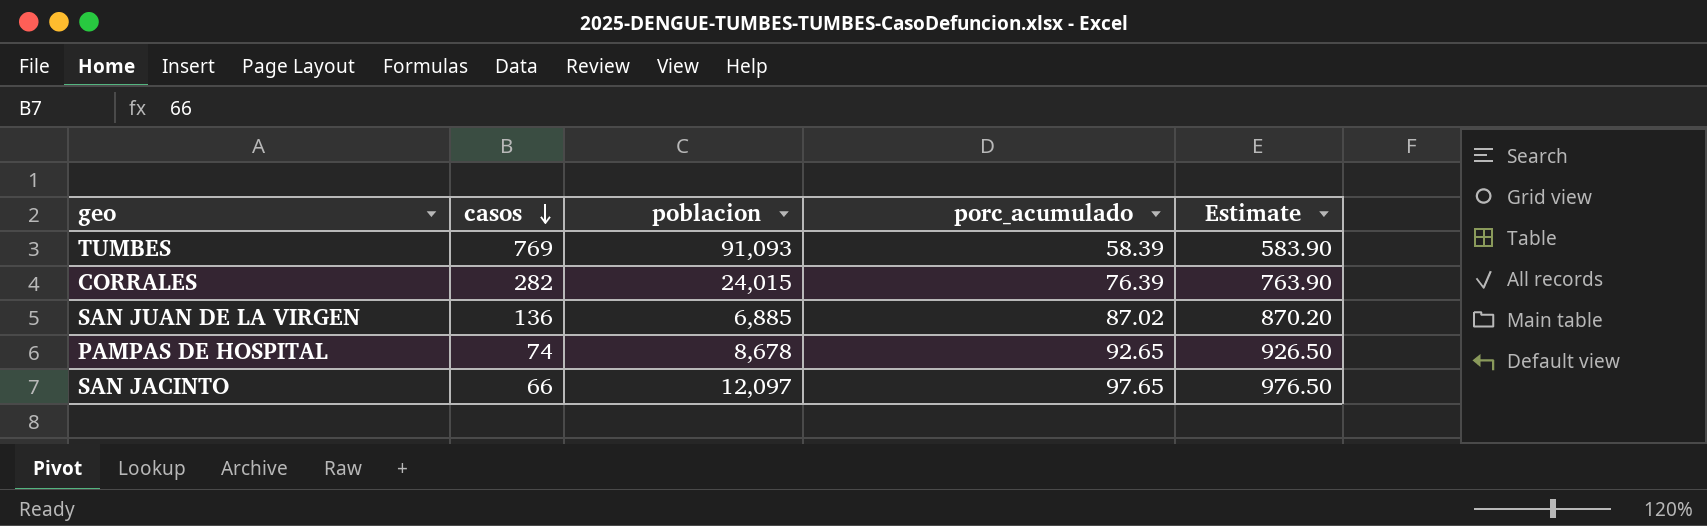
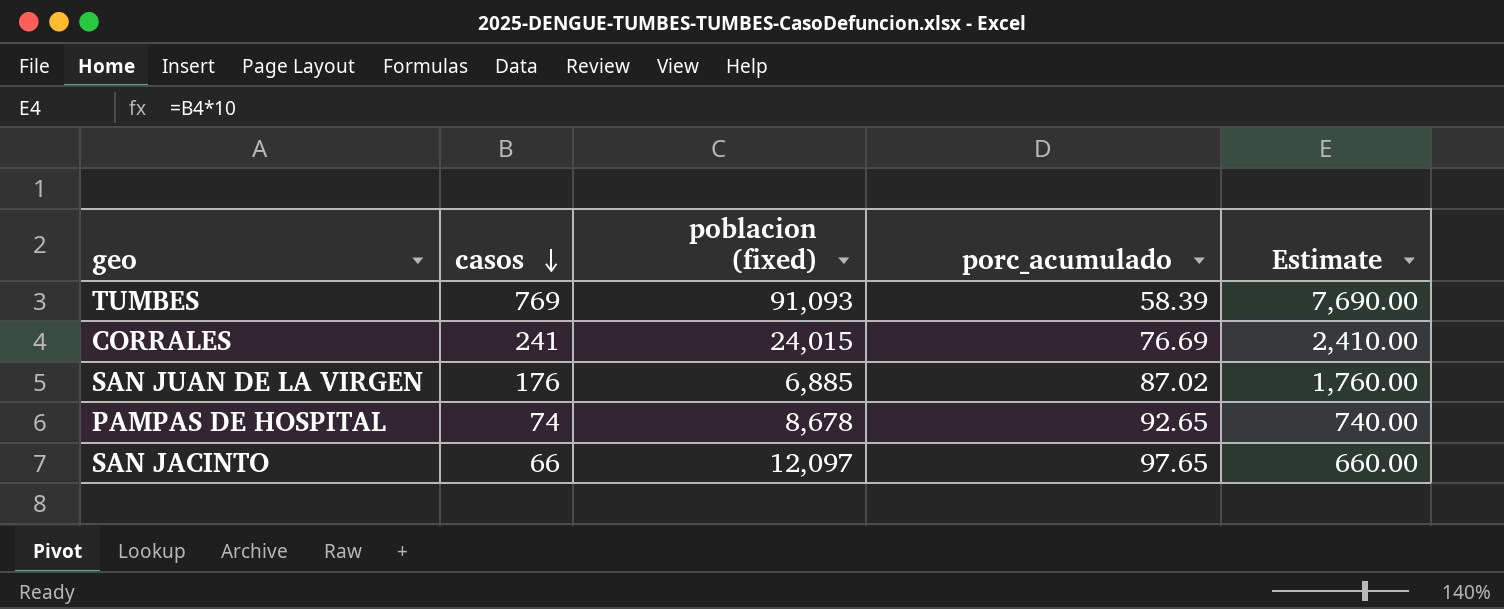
column name: poblacion -> poblacion (fixed)
column Estimate | formula: [porc_acumulado] * 10 -> [casos] * 10
CORRALES | casos: 282 -> 241
CORRALES | porc_acumulado: 76.39 -> 76.69
SAN JUAN DE LA VIRGEN | casos: 136 -> 176

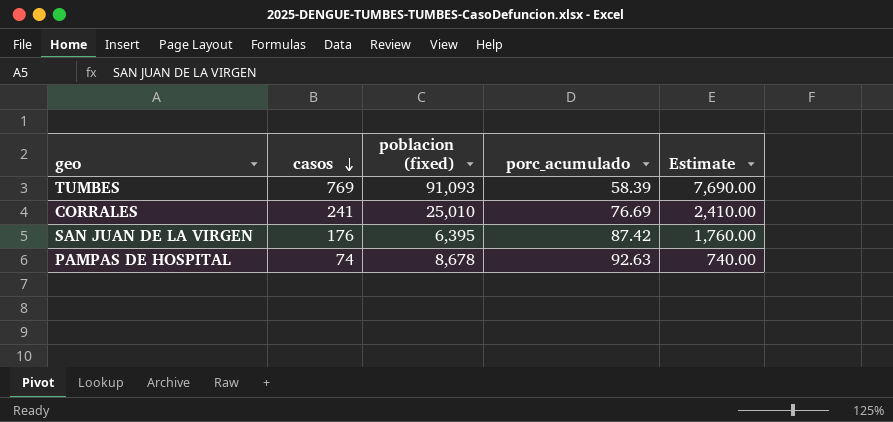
row SAN JACINTO: 66 | 12,097 | 97.65 | 660.00 -> none
CORRALES | poblacion (fixed): 24,015 -> 25,010
SAN JUAN DE LA VIRGEN | poblacion (fixed): 6,885 -> 6,395
SAN JUAN DE LA VIRGEN | porc_acumulado: 87.02 -> 87.42
PAMPAS DE HOSPITAL | porc_acumulado: 92.65 -> 92.63

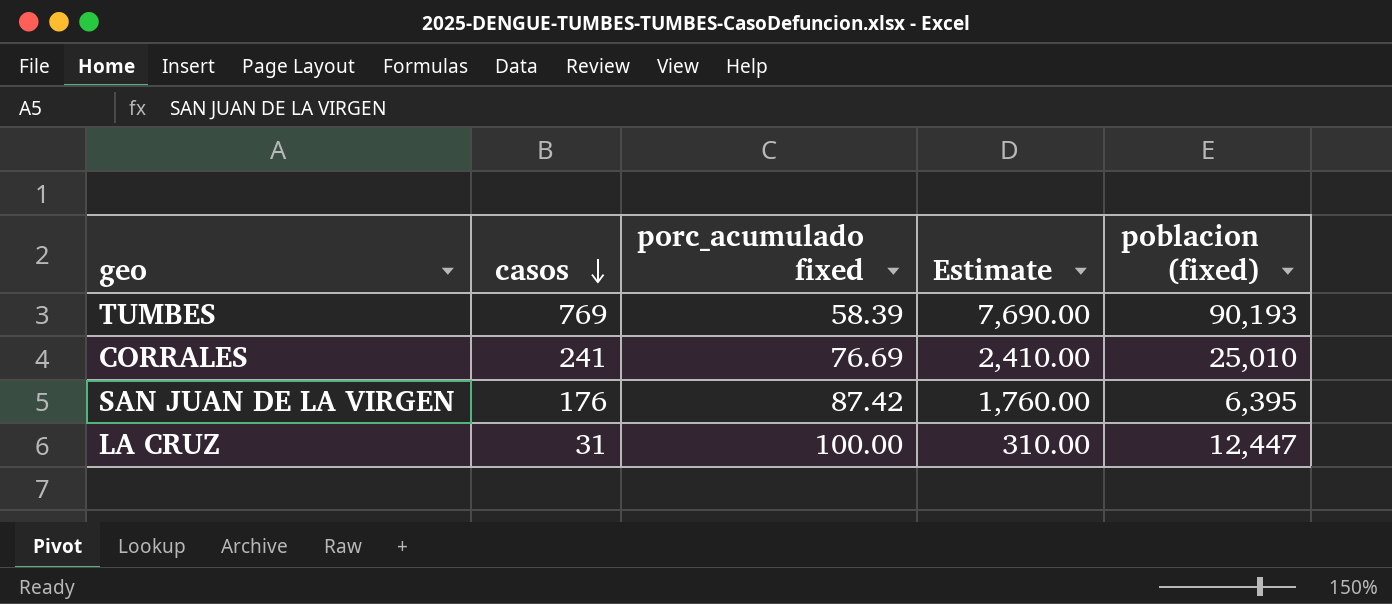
column name: porc_acumulado -> porc_acumulado fixed
column poblacion (fixed) | position: 3 -> 5
row PAMPAS DE HOSPITAL: 74 | 8,678 | 92.63 | 740.00 -> none
TUMBES | poblacion (fixed): 91,093 -> 90,193
row LA CRUZ: none -> 31 | 100.00 | 310.00 | 12,447

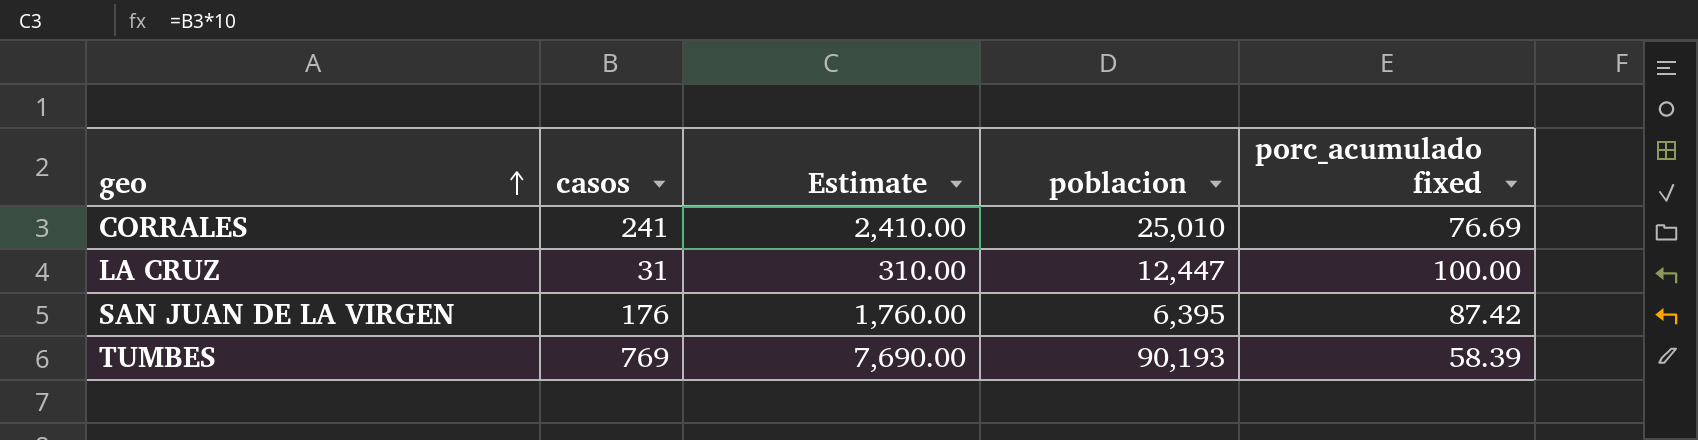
row order: casos descending -> geo ascending
column name: poblacion (fixed) -> poblacion
column porc_acumulado fixed | position: 3 -> 5

